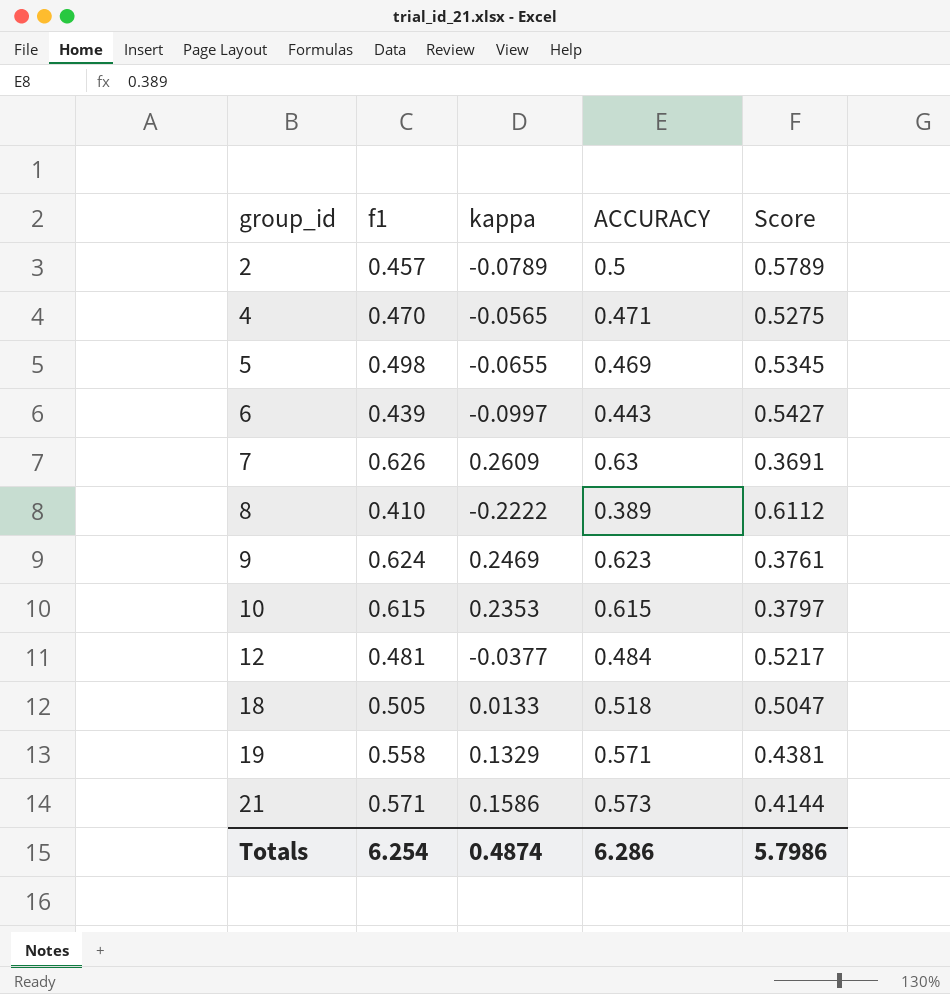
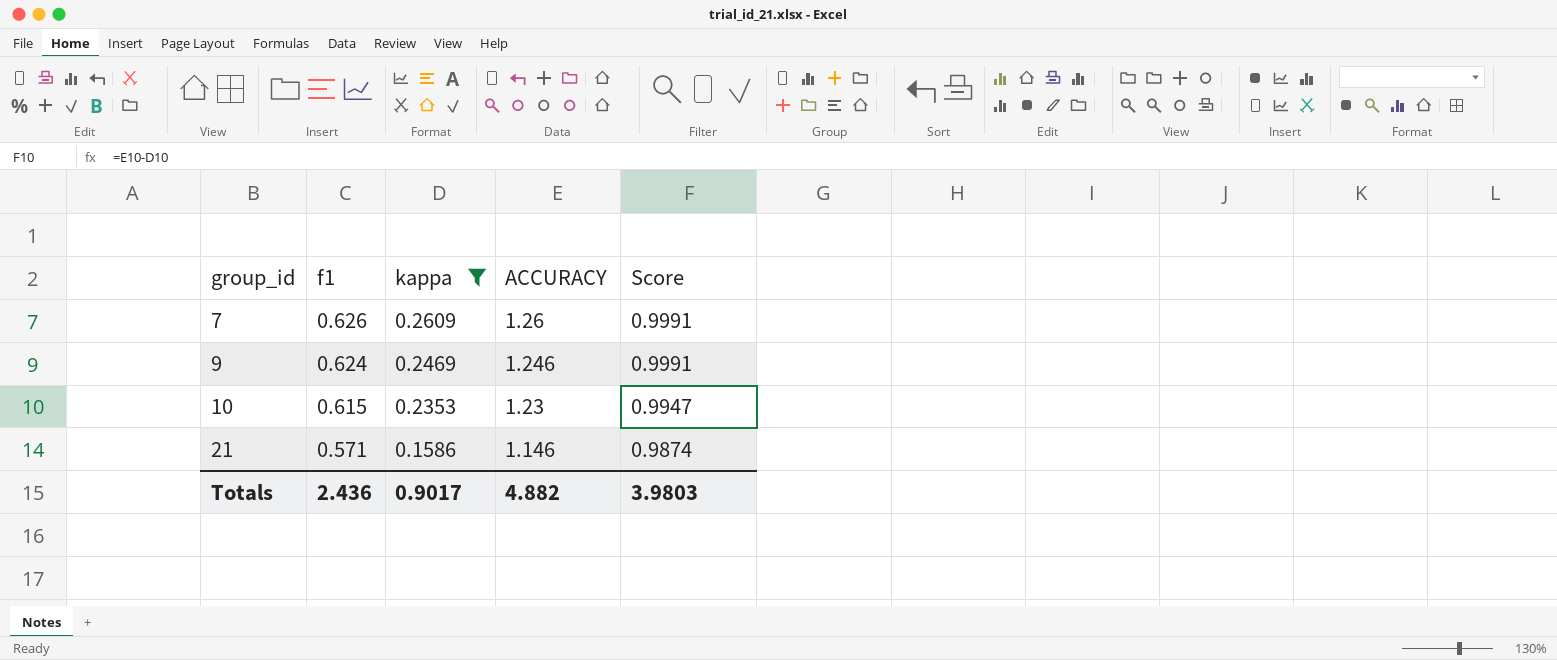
filter: none -> kappa >= 0.1586
7 | ACCURACY: 0.63 -> 1.26
7 | Score: 0.3691 -> 0.9991
9 | ACCURACY: 0.623 -> 1.246
9 | Score: 0.3761 -> 0.9991
10 | ACCURACY: 0.615 -> 1.23
10 | Score: 0.3797 -> 0.9947
21 | ACCURACY: 0.573 -> 1.146
21 | Score: 0.4144 -> 0.9874
Totals | f1: 6.254 -> 2.436
Totals | kappa: 0.4874 -> 0.9017
Totals | ACCURACY: 6.286 -> 4.882
Totals | Score: 5.7986 -> 3.9803

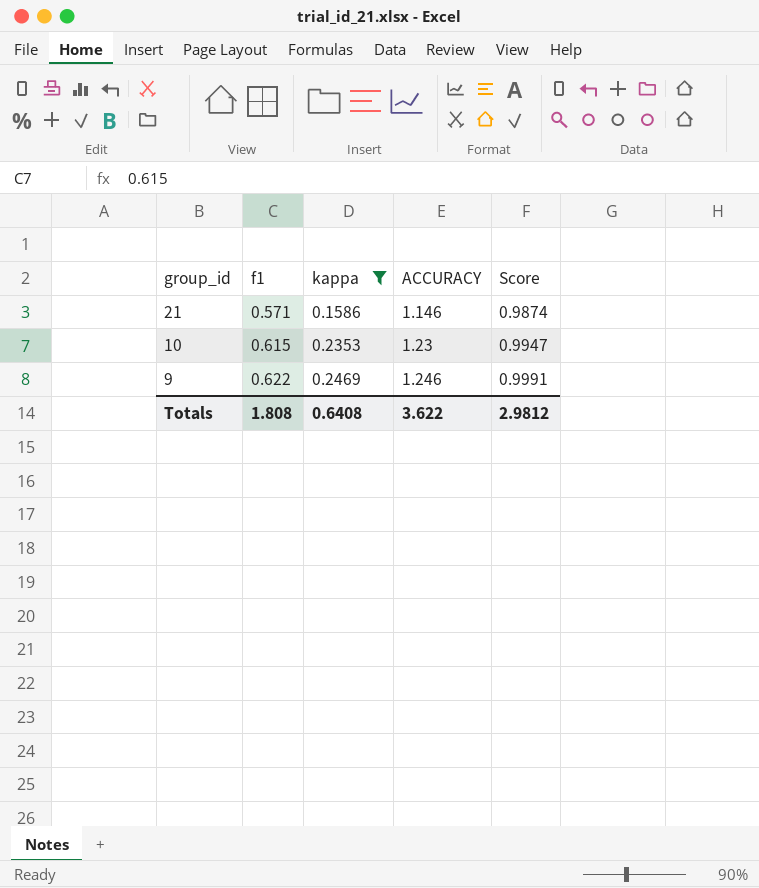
row order: group_id ascending -> group_id descending
row 7: 0.626 | 0.2609 | 1.26 | 0.9991 -> none
9 | f1: 0.624 -> 0.622
Totals | f1: 2.436 -> 1.808
Totals | kappa: 0.9017 -> 0.6408
Totals | ACCURACY: 4.882 -> 3.622
Totals | Score: 3.9803 -> 2.9812

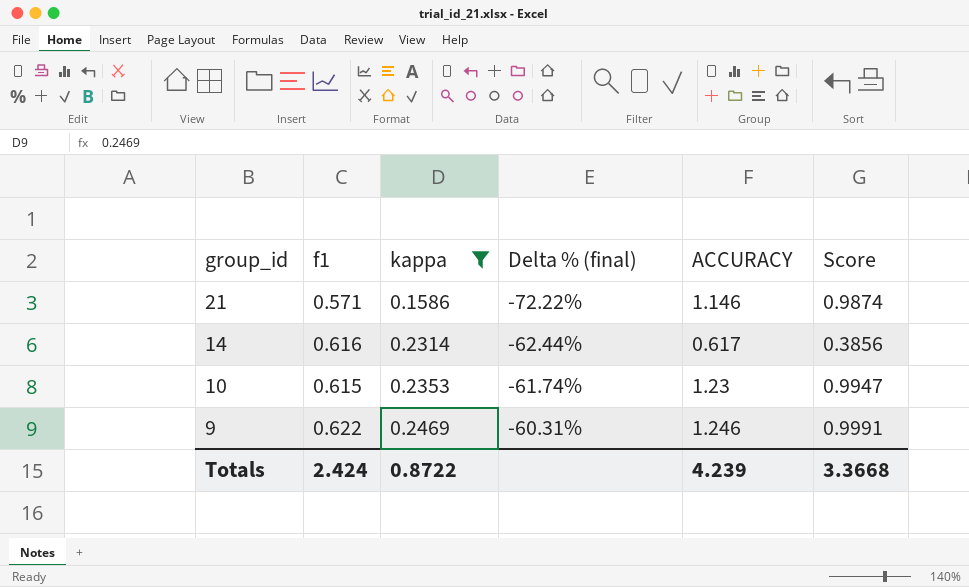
column Delta % (final) | formula: none -> ([kappa] - [f1]) / [f1]
row 14: none -> 0.616 | 0.2314 | -62.44% | 0.617 | 0.3856
Totals | f1: 1.808 -> 2.424
Totals | kappa: 0.6408 -> 0.8722
Totals | ACCURACY: 3.622 -> 4.239
Totals | Score: 2.9812 -> 3.3668

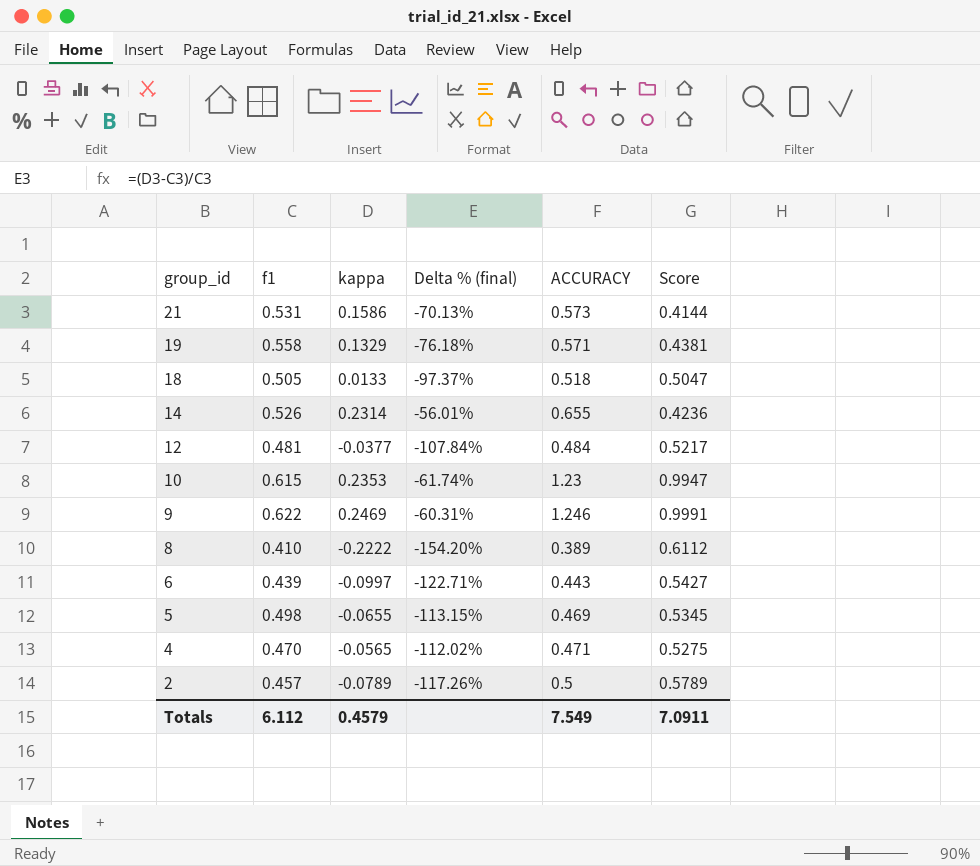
filter: kappa >= 0.1586 -> none
21 | f1: 0.571 -> 0.531
21 | Delta % (final): -72.22% -> -70.13%
21 | ACCURACY: 1.146 -> 0.573
21 | Score: 0.9874 -> 0.4144
14 | f1: 0.616 -> 0.526
14 | Delta % (final): -62.44% -> -56.01%
14 | ACCURACY: 0.617 -> 0.655
14 | Score: 0.3856 -> 0.4236
Totals | f1: 2.424 -> 6.112
Totals | kappa: 0.8722 -> 0.4579
Totals | ACCURACY: 4.239 -> 7.549
Totals | Score: 3.3668 -> 7.0911

